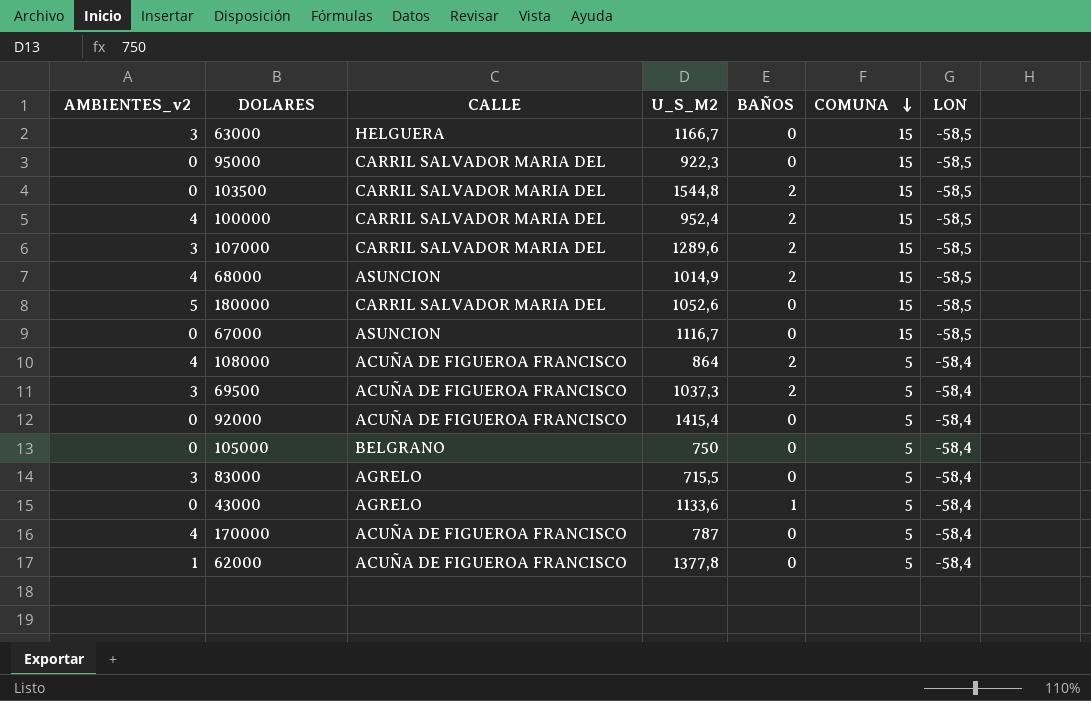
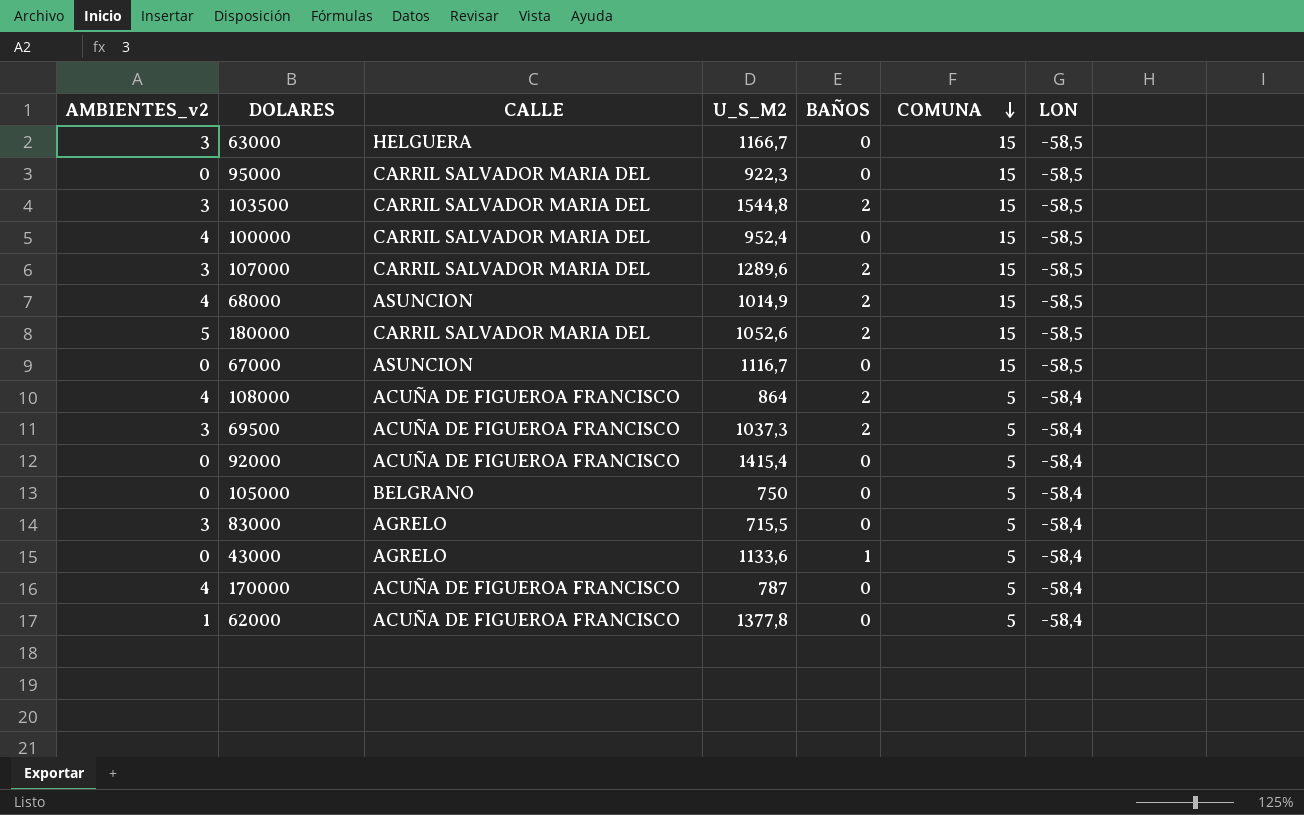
103500 | AMBIENTES_v2: 0 -> 3
100000 | BAÑOS: 2 -> 0
180000 | BAÑOS: 0 -> 2

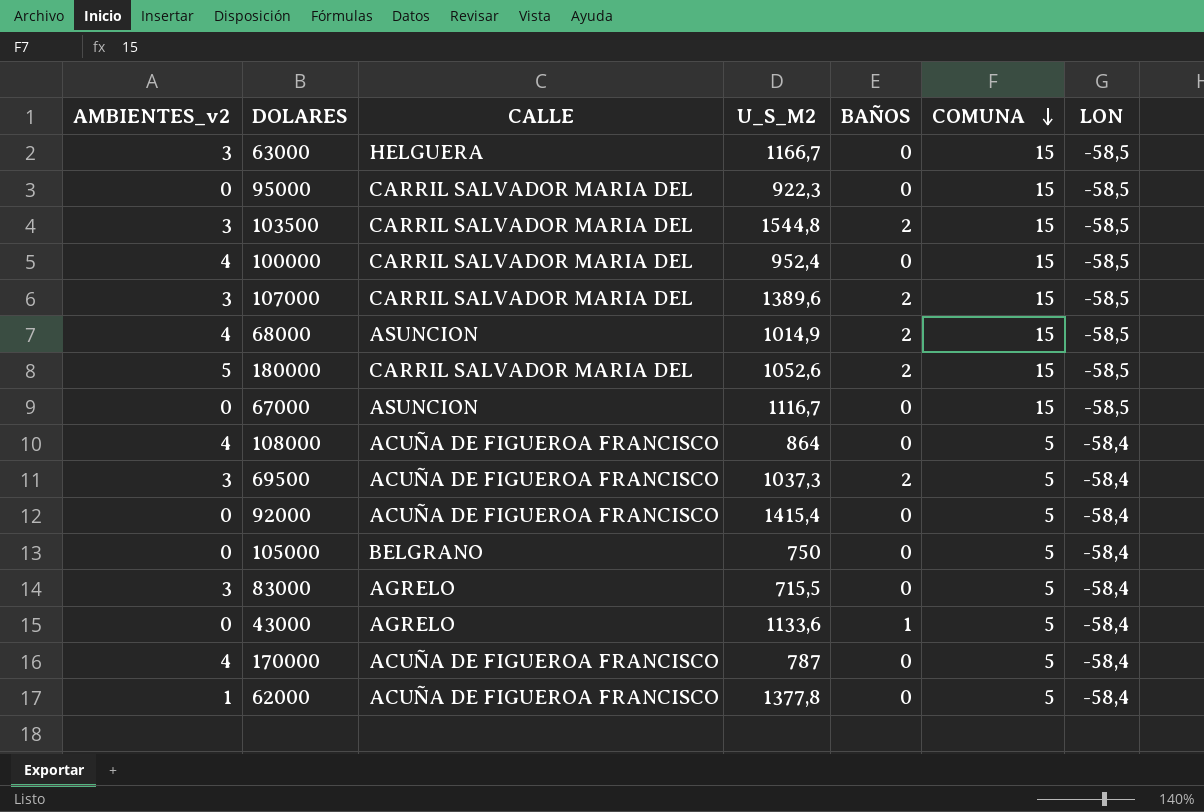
107000 | U_S_M2: 1289,6 -> 1389,6
108000 | BAÑOS: 2 -> 0

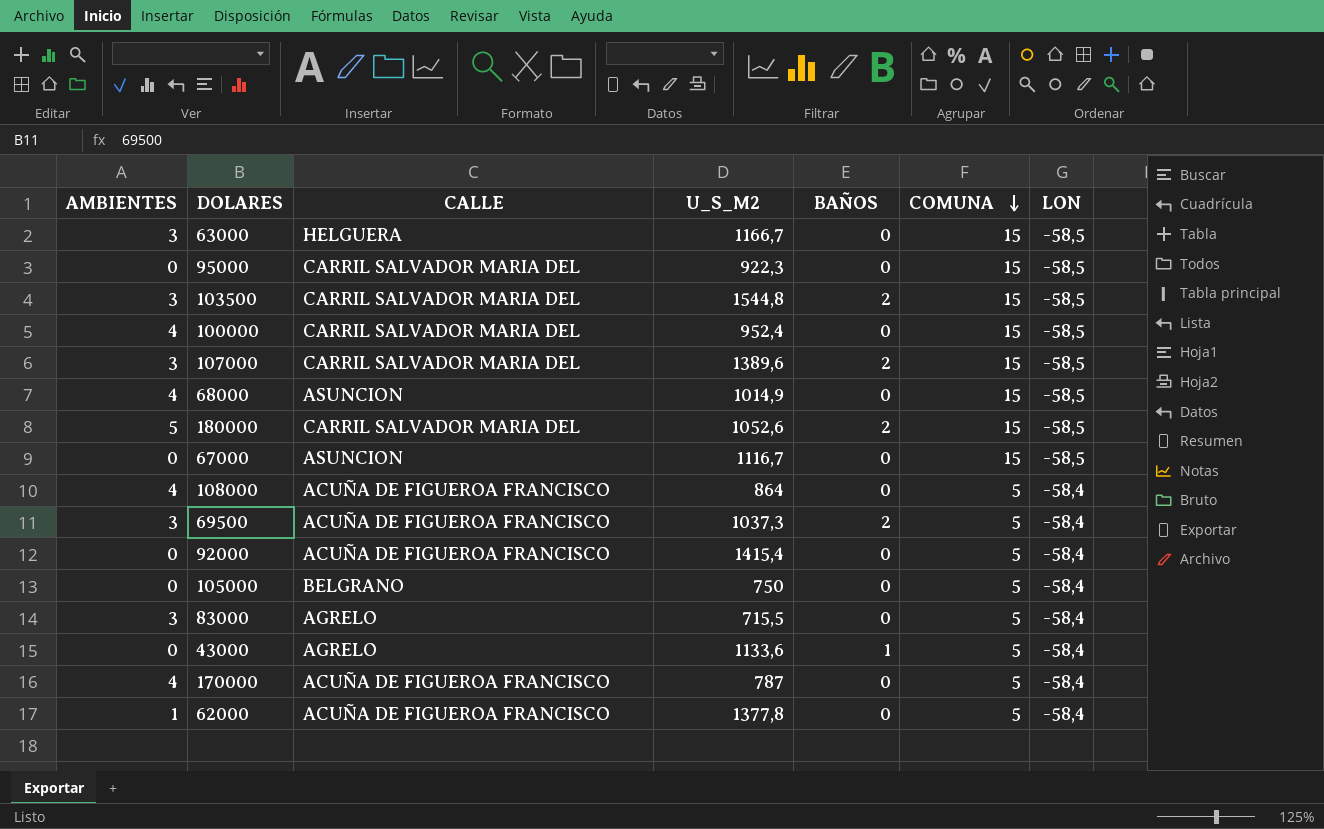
column name: AMBIENTES_v2 -> AMBIENTES
68000 | BAÑOS: 2 -> 0

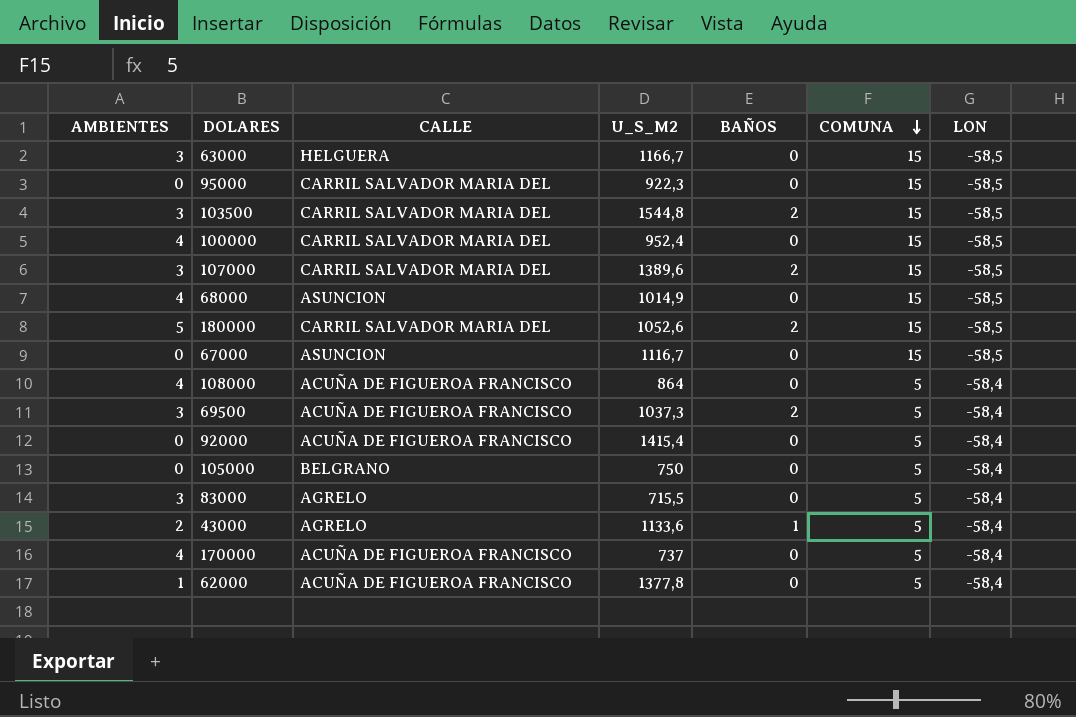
43000 | AMBIENTES: 0 -> 2
170000 | U_S_M2: 787 -> 737

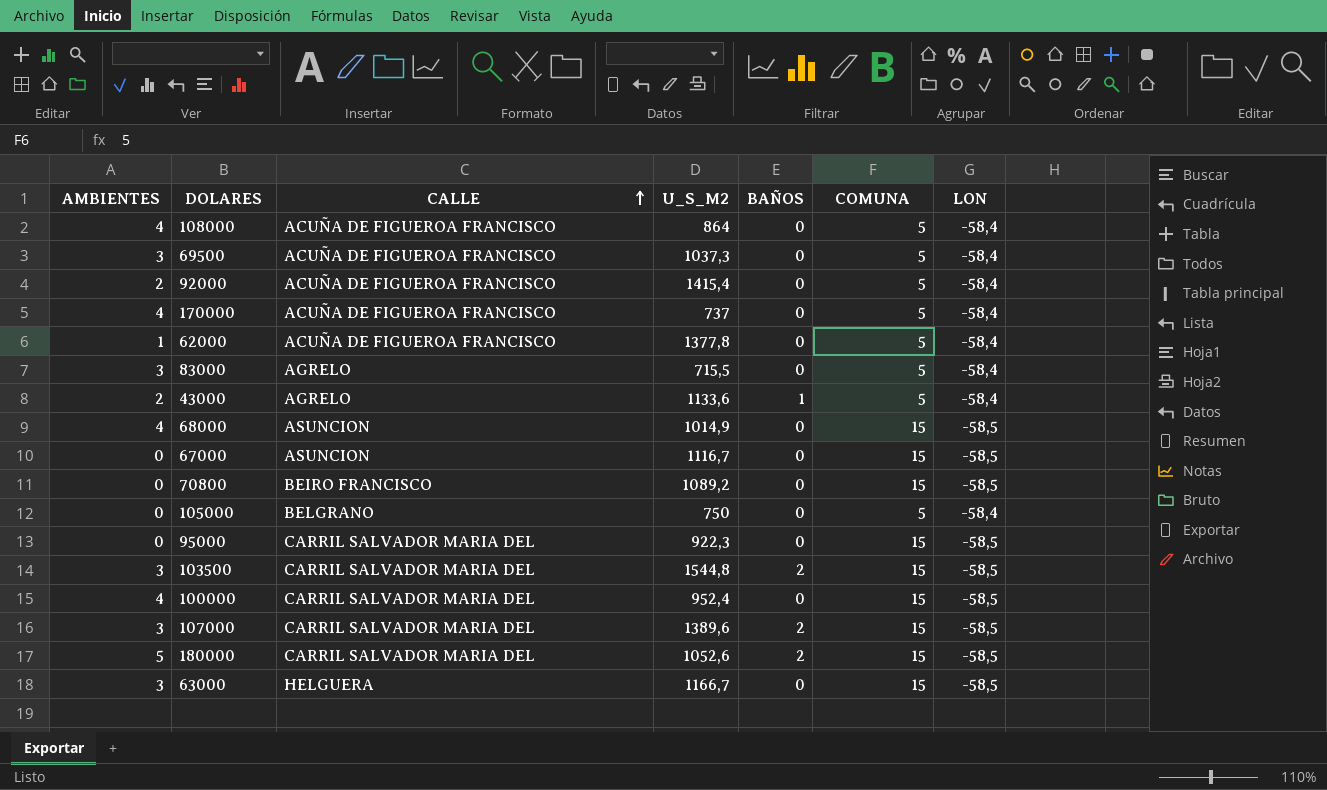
row order: COMUNA descending -> CALLE ascending
69500 | BAÑOS: 2 -> 0
92000 | AMBIENTES: 0 -> 2
row 70800: none -> 0 | BEIRO FRANCISCO | 1089,2 | 0 | 15 | -58,5

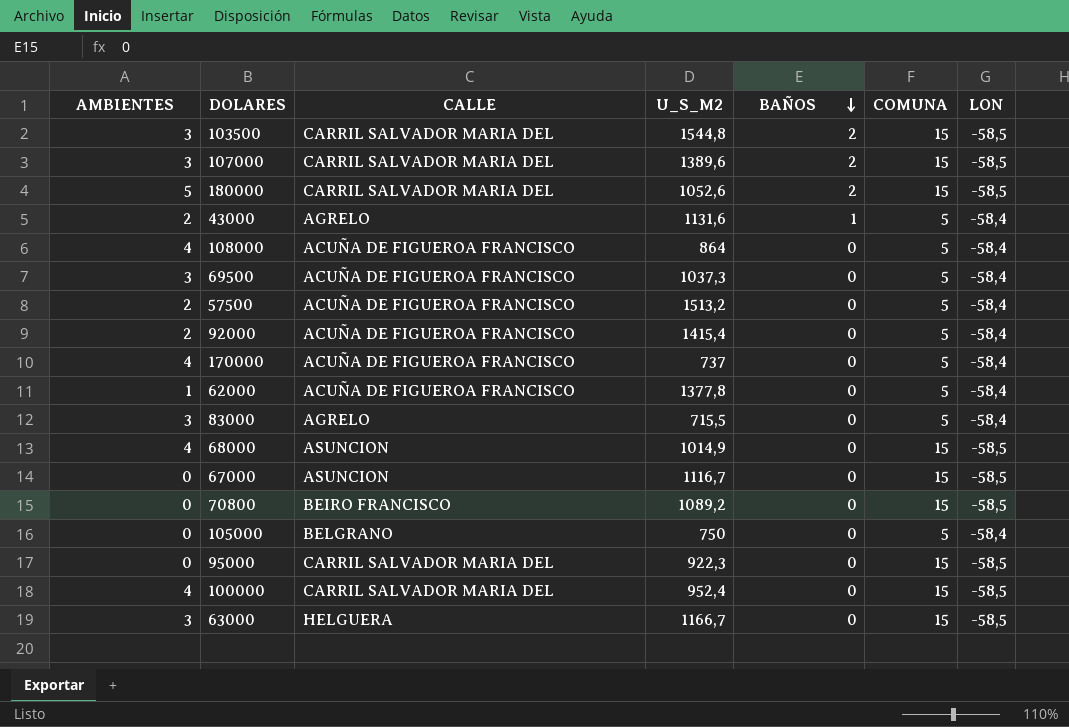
row order: CALLE ascending -> BAÑOS descending
43000 | U_S_M2: 1133,6 -> 1131,6
row 57500: none -> 2 | ACUÑA DE FIGUEROA FRANCISCO | 1513,2 | 0 | 5 | -58,4

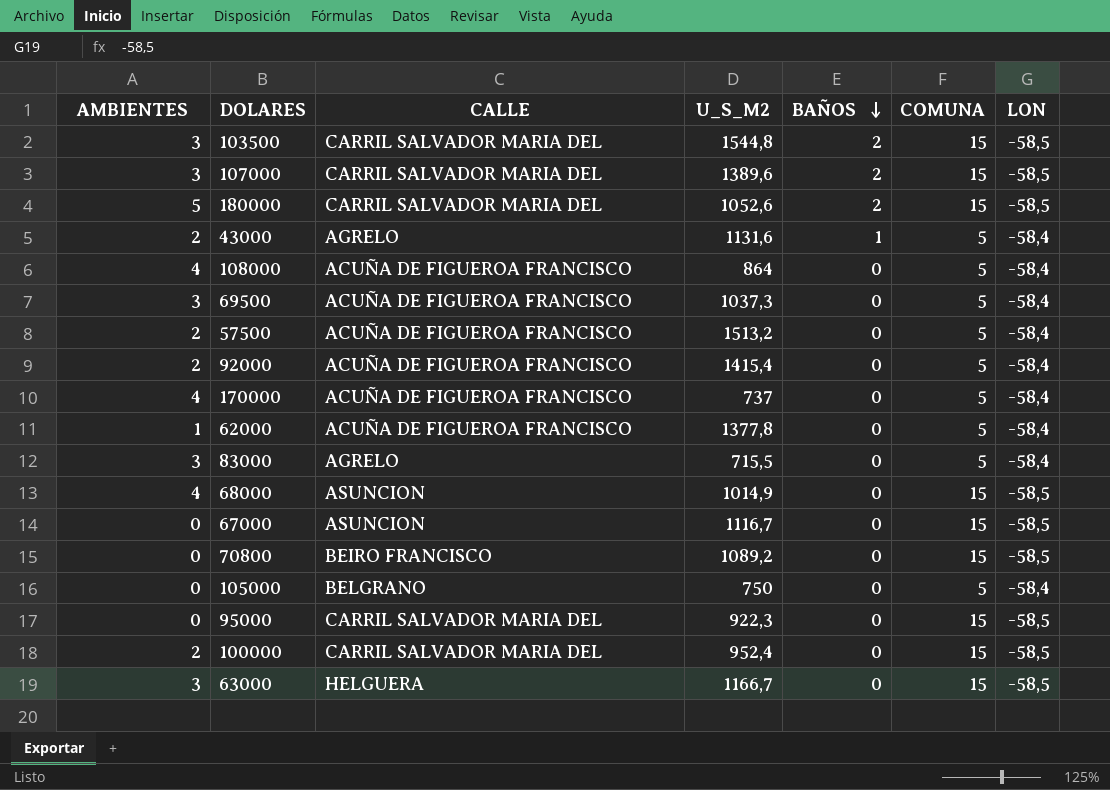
100000 | AMBIENTES: 4 -> 2

